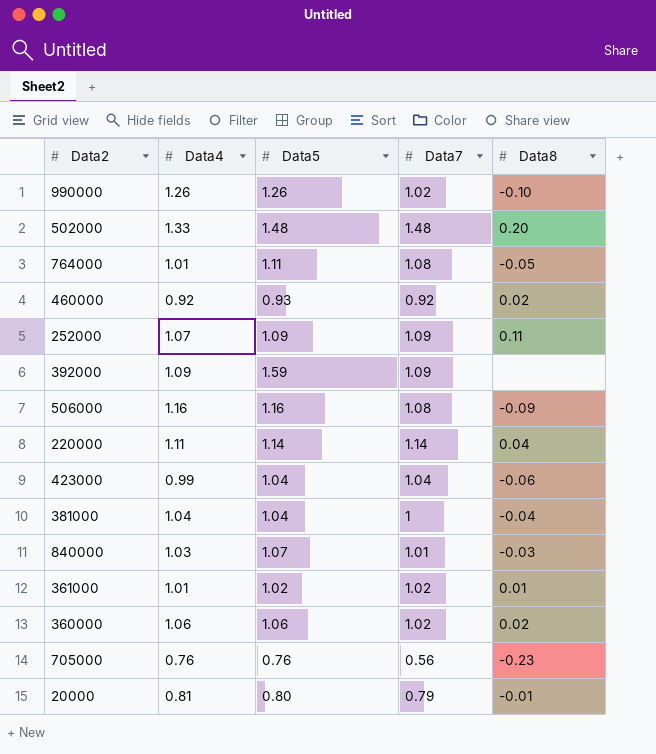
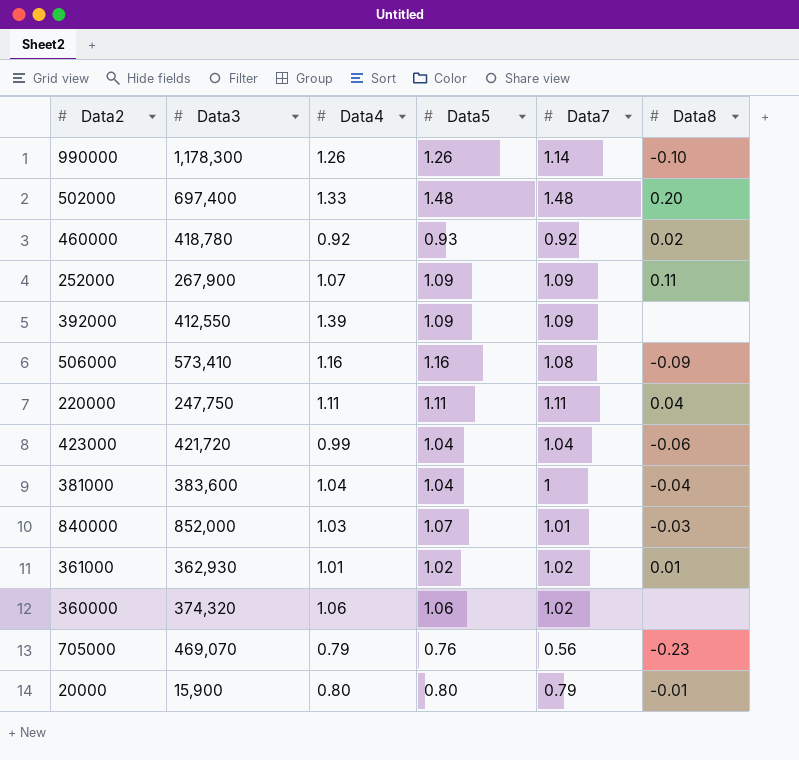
column Data3 | position: none -> 2
row 764000: 1.01 | 1.11 | 1.08 | -0.05 -> none
990000 | Data7: 1.02 -> 1.14
392000 | Data4: 1.09 -> 1.39
392000 | Data5: 1.59 -> 1.09
220000 | Data5: 1.14 -> 1.11
220000 | Data7: 1.14 -> 1.11
360000 | Data8: 0.02 -> none
705000 | Data4: 0.76 -> 0.79
20000 | Data4: 0.81 -> 0.80

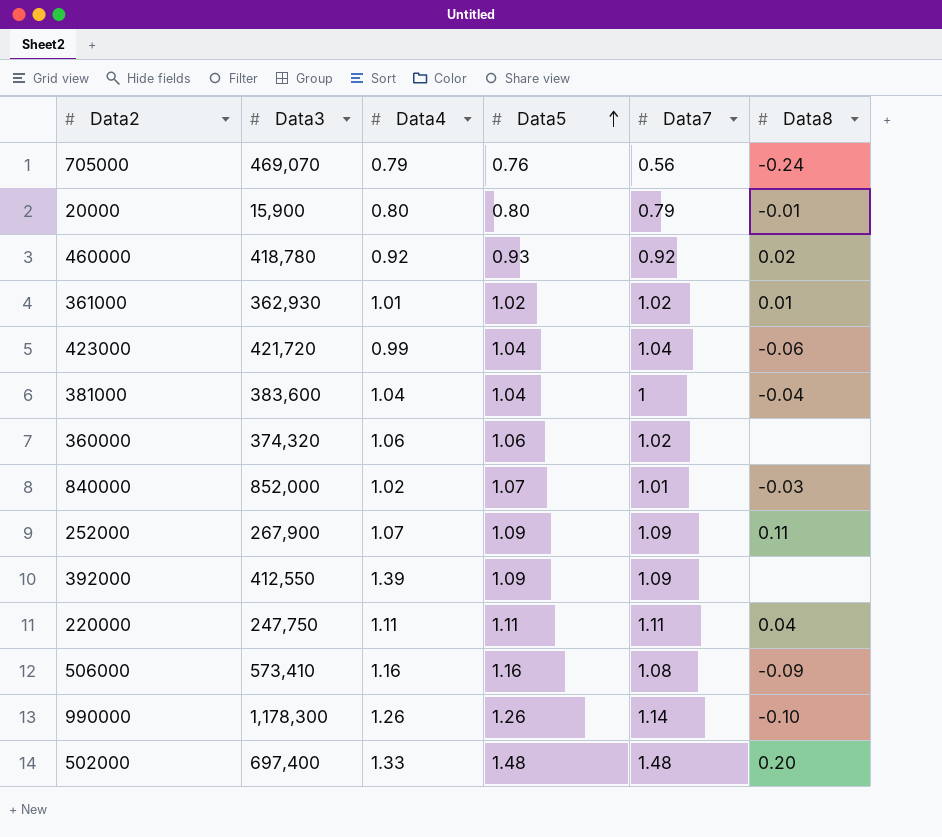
row order: none -> Data5 ascending
705000 | Data8: -0.23 -> -0.24
840000 | Data4: 1.03 -> 1.02

